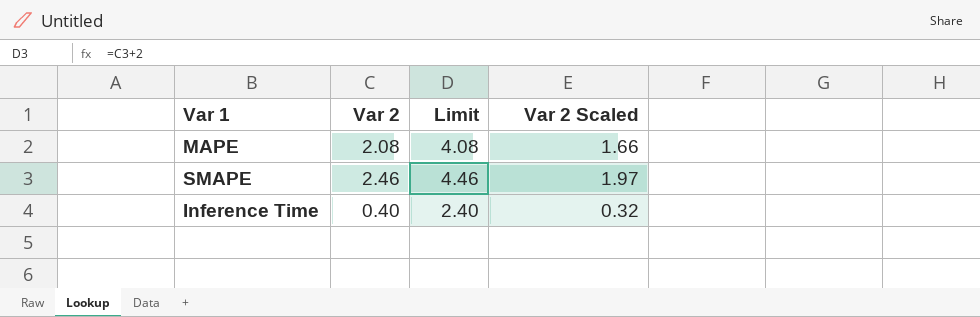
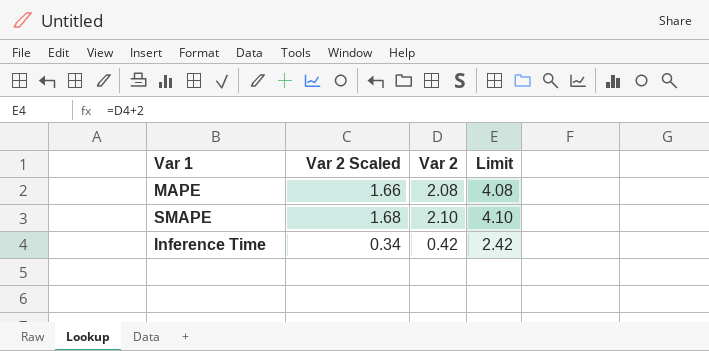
column Var 2 Scaled | position: 4 -> 2
SMAPE | Var 2 Scaled: 1.97 -> 1.68
SMAPE | Var 2: 2.46 -> 2.10
SMAPE | Limit: 4.46 -> 4.10
Inference Time | Var 2 Scaled: 0.32 -> 0.34
Inference Time | Var 2: 0.40 -> 0.42
Inference Time | Limit: 2.40 -> 2.42

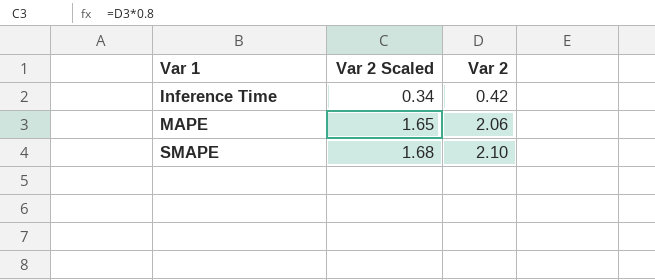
row order: none -> Var 1 ascending
column Limit | formula: [Var 2] + 2 -> none
MAPE | Var 2 Scaled: 1.66 -> 1.65
MAPE | Var 2: 2.08 -> 2.06

